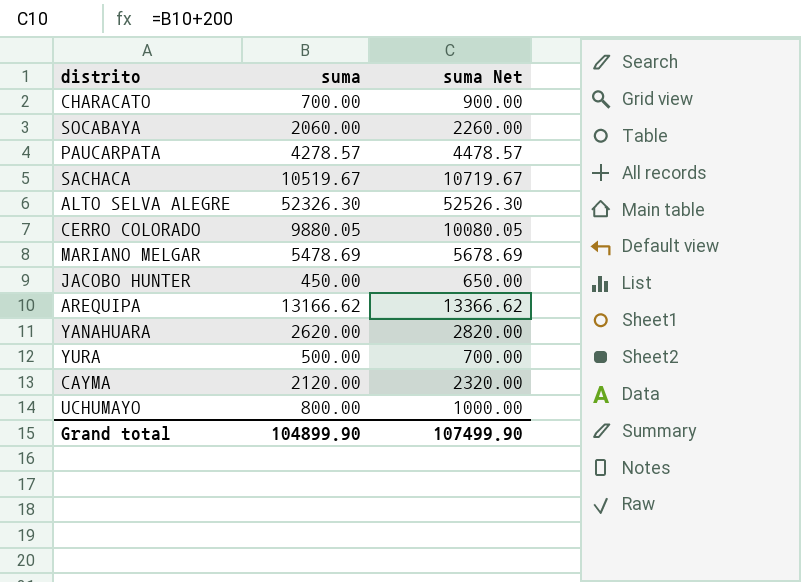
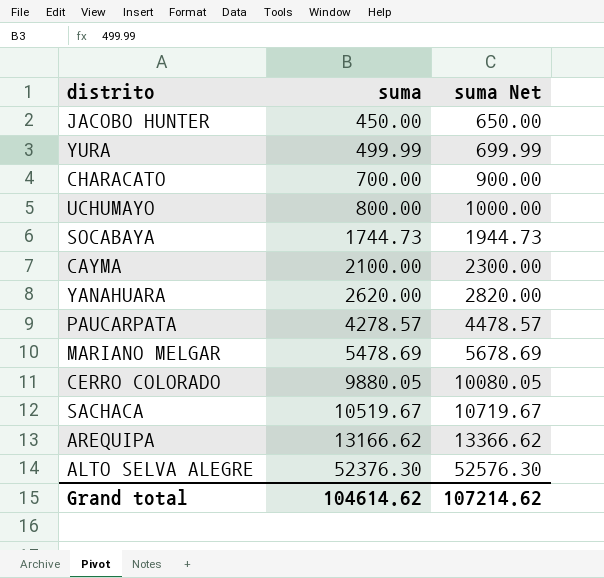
row order: none -> suma ascending
YURA | suma: 500.00 -> 499.99
YURA | suma Net: 700.00 -> 699.99
SOCABAYA | suma: 2060.00 -> 1744.73
SOCABAYA | suma Net: 2260.00 -> 1944.73
CAYMA | suma: 2120.00 -> 2100.00
CAYMA | suma Net: 2320.00 -> 2300.00
ALTO SELVA ALEGRE | suma: 52326.30 -> 52376.30
ALTO SELVA ALEGRE | suma Net: 52526.30 -> 52576.30
Grand total | suma: 104899.90 -> 104614.62
Grand total | suma Net: 107499.90 -> 107214.62

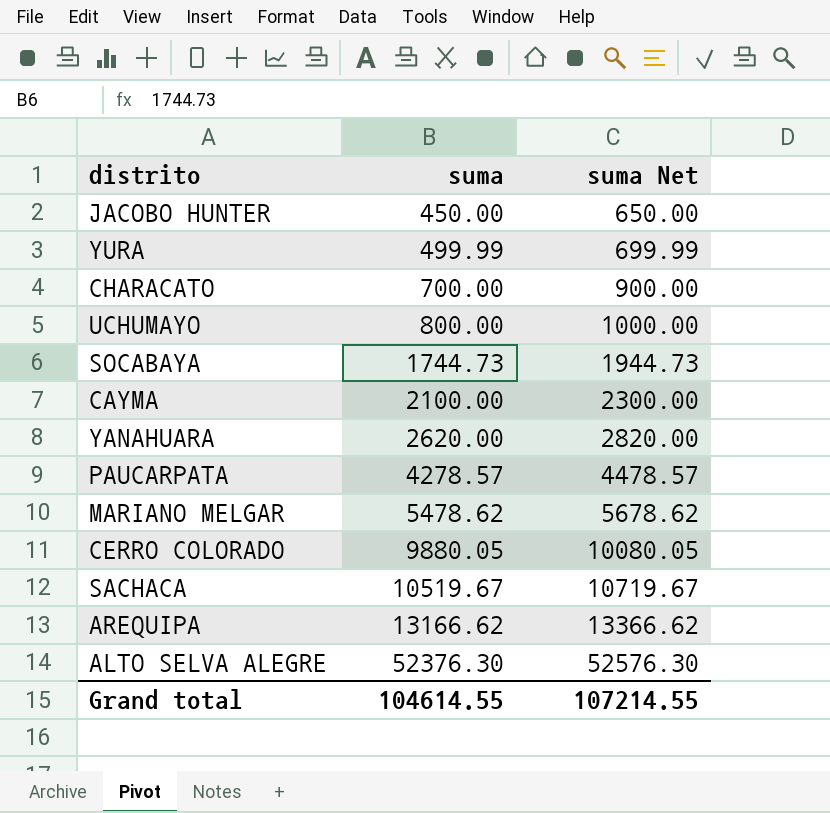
MARIANO MELGAR | suma: 5478.69 -> 5478.62
MARIANO MELGAR | suma Net: 5678.69 -> 5678.62
Grand total | suma: 104614.62 -> 104614.55
Grand total | suma Net: 107214.62 -> 107214.55

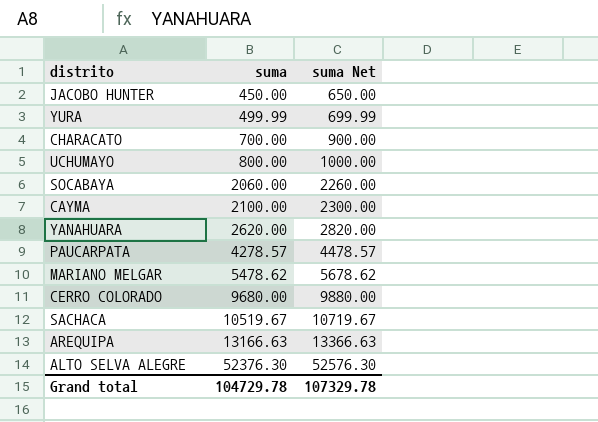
SOCABAYA | suma: 1744.73 -> 2060.00
SOCABAYA | suma Net: 1944.73 -> 2260.00
CERRO COLORADO | suma: 9880.05 -> 9680.00
CERRO COLORADO | suma Net: 10080.05 -> 9880.00
AREQUIPA | suma: 13166.62 -> 13166.63
AREQUIPA | suma Net: 13366.62 -> 13366.63
Grand total | suma: 104614.55 -> 104729.78
Grand total | suma Net: 107214.55 -> 107329.78

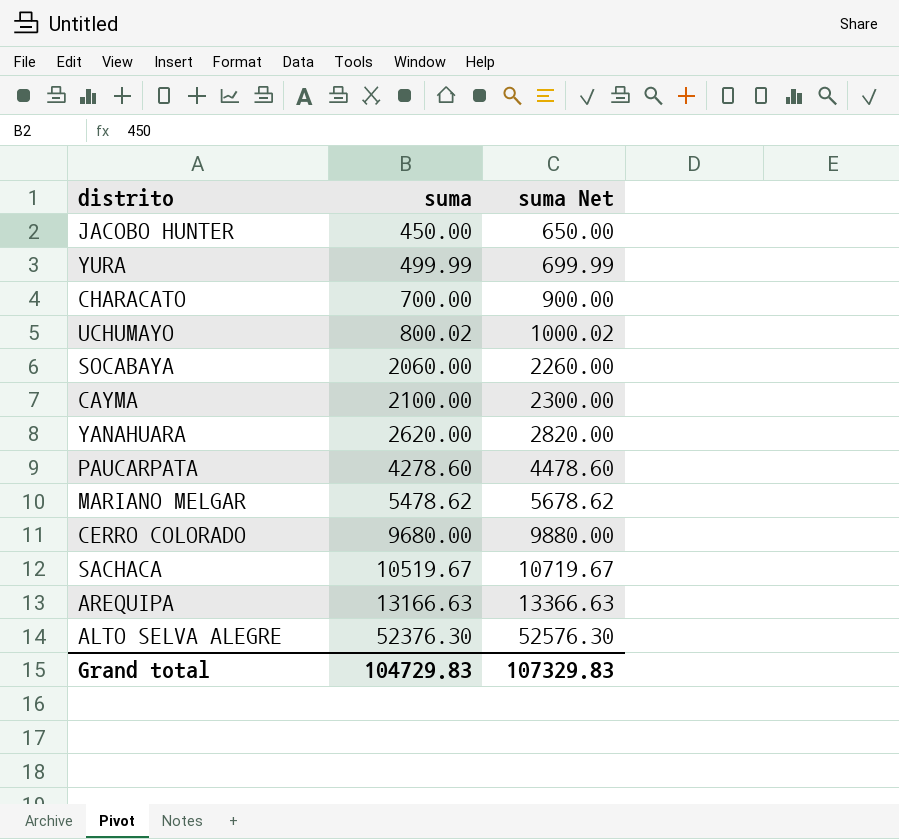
UCHUMAYO | suma: 800.00 -> 800.02
UCHUMAYO | suma Net: 1000.00 -> 1000.02
PAUCARPATA | suma: 4278.57 -> 4278.60
PAUCARPATA | suma Net: 4478.57 -> 4478.60
Grand total | suma: 104729.78 -> 104729.83
Grand total | suma Net: 107329.78 -> 107329.83

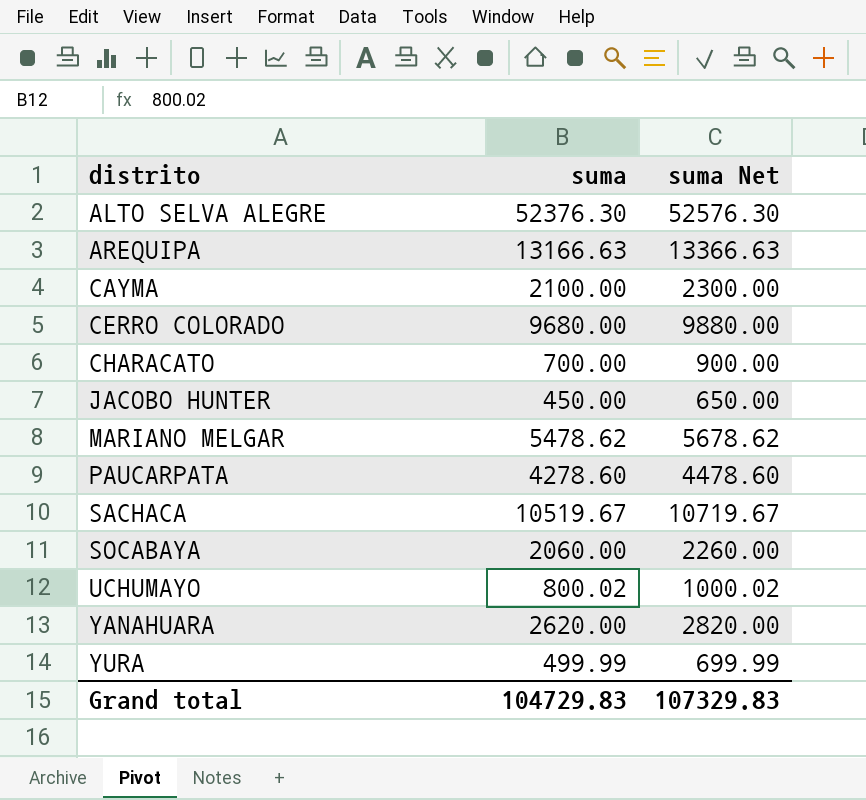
row order: suma ascending -> distrito ascending

